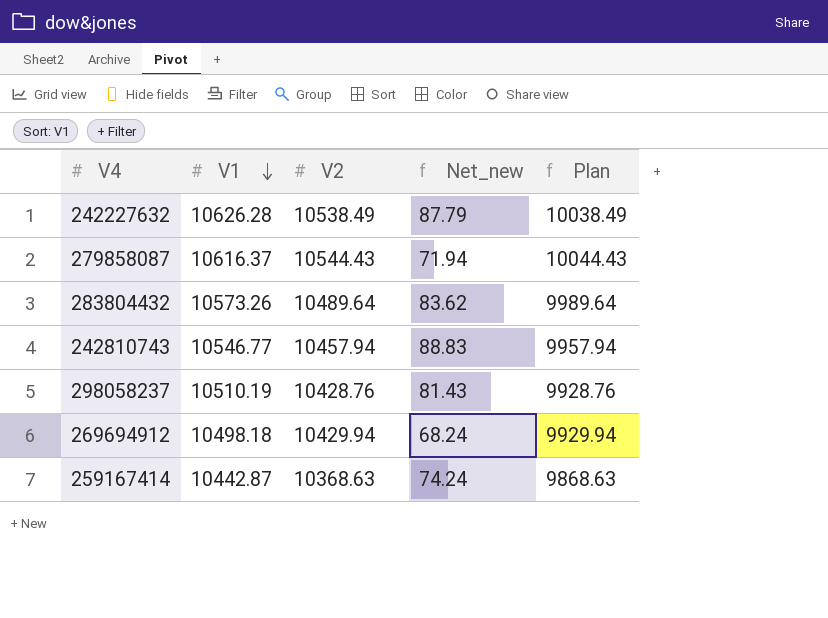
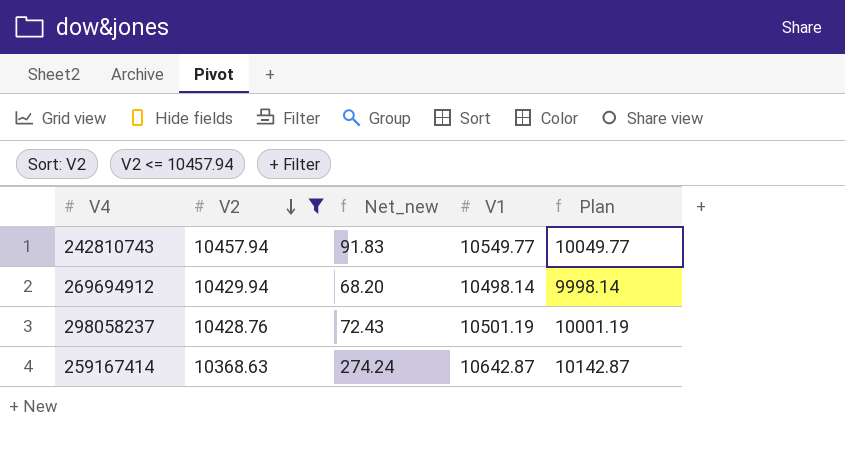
filter: none -> V2 <= 10457.94
row order: V1 descending -> V2 descending
column V1 | position: 2 -> 4
column Plan | formula: [V2] - 500 -> [V1] - 500
242810743 | Net_new: 88.83 -> 91.83
242810743 | V1: 10546.77 -> 10549.77
269694912 | Net_new: 68.24 -> 68.20
269694912 | V1: 10498.18 -> 10498.14
298058237 | Net_new: 81.43 -> 72.43
298058237 | V1: 10510.19 -> 10501.19
259167414 | Net_new: 74.24 -> 274.24
259167414 | V1: 10442.87 -> 10642.87

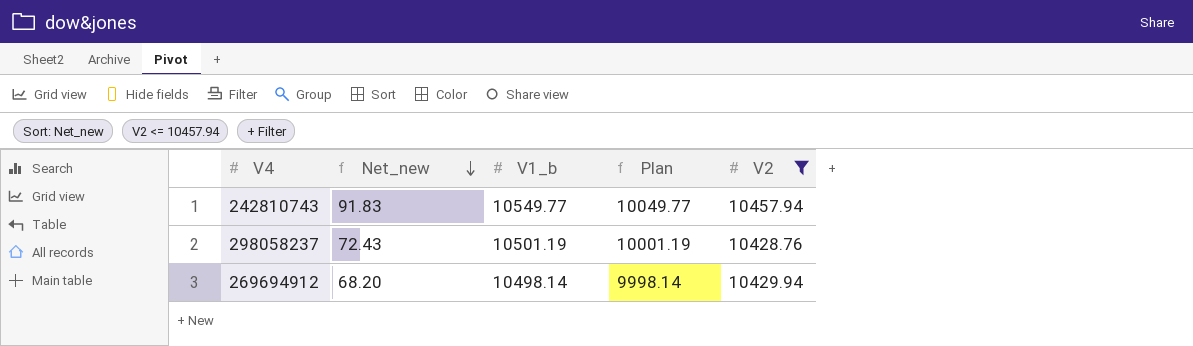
row order: V2 descending -> Net_new descending
column name: V1 -> V1_b
column V2 | position: 2 -> 5
row 259167414: 10368.63 | 274.24 | 10642.87 | 10142.87 -> none

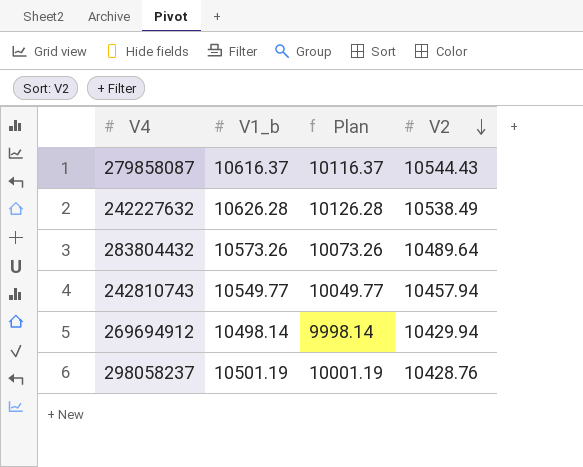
filter: V2 <= 10457.94 -> none
row order: Net_new descending -> V2 descending
column Net_new | formula: [V1_b] - [V2] -> none

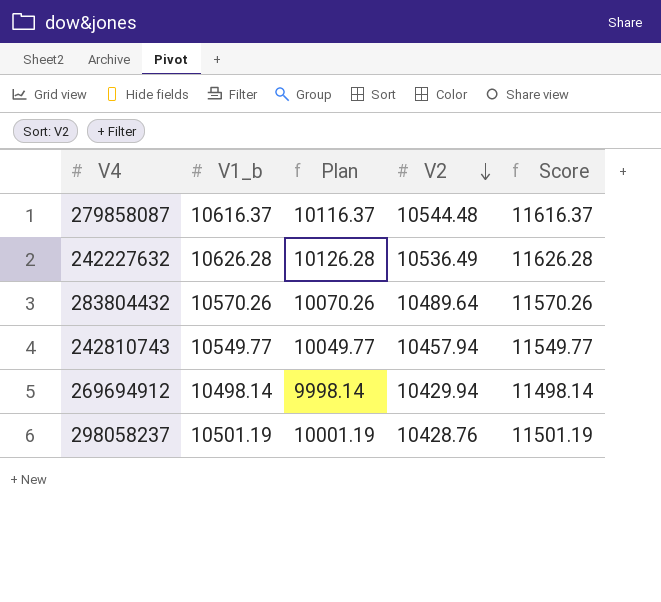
column Score | formula: none -> [V1_b] + 1000
279858087 | V2: 10544.43 -> 10544.48
242227632 | V2: 10538.49 -> 10536.49
283804432 | V1_b: 10573.26 -> 10570.26
283804432 | Plan: 10073.26 -> 10070.26

